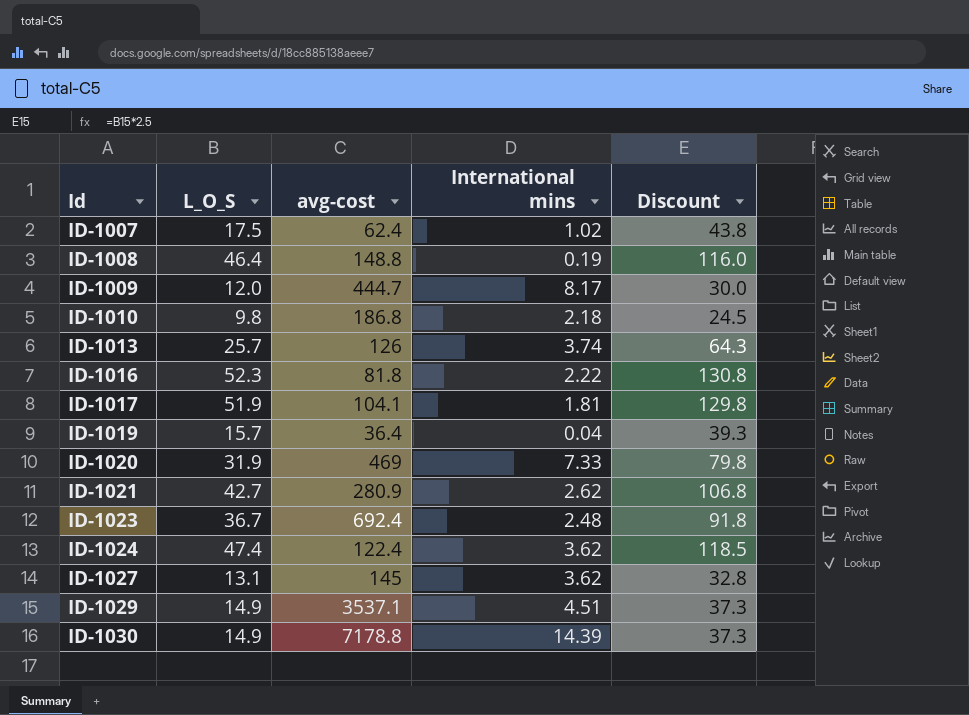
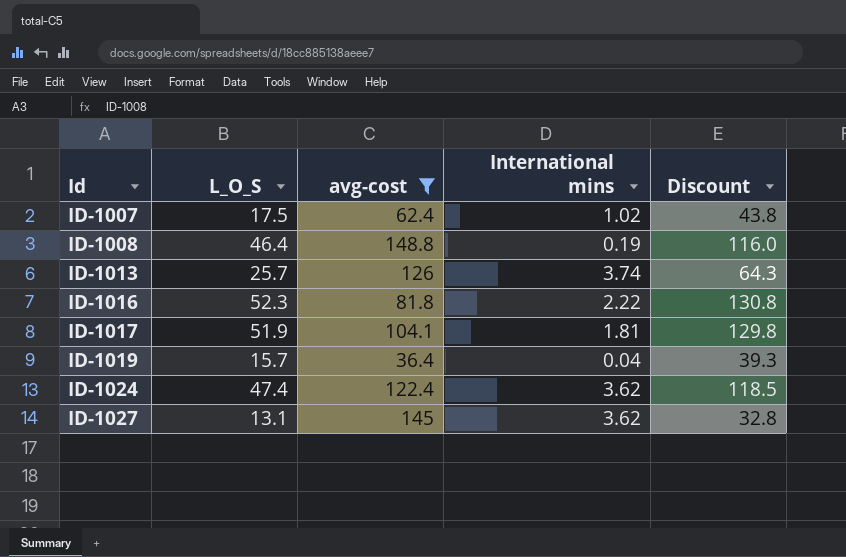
filter: none -> avg-cost <= 148.8

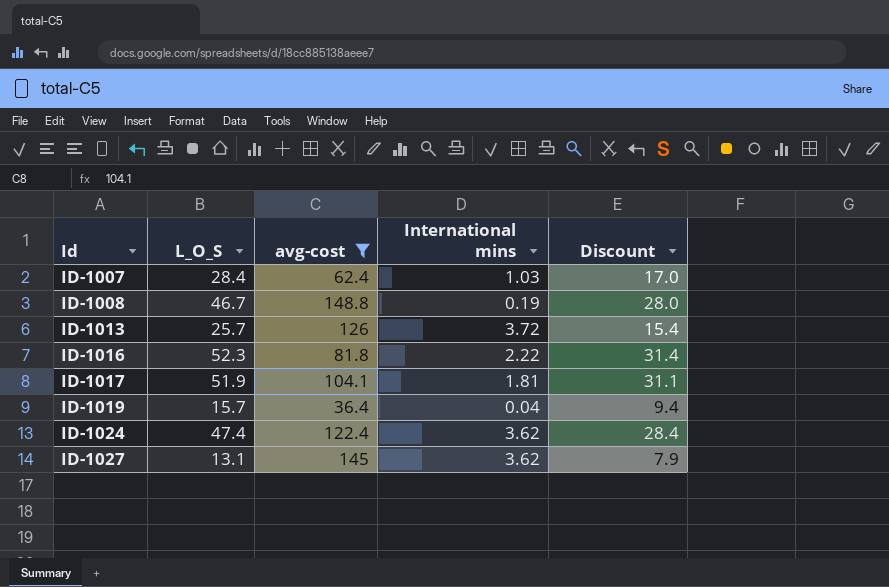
column Discount | formula: [L_O_S] * 2.5 -> [L_O_S] * 0.6
ID-1007 | L_O_S: 17.5 -> 28.4
ID-1007 | International mins: 1.02 -> 1.03
ID-1008 | L_O_S: 46.4 -> 46.7
ID-1013 | International mins: 3.74 -> 3.72

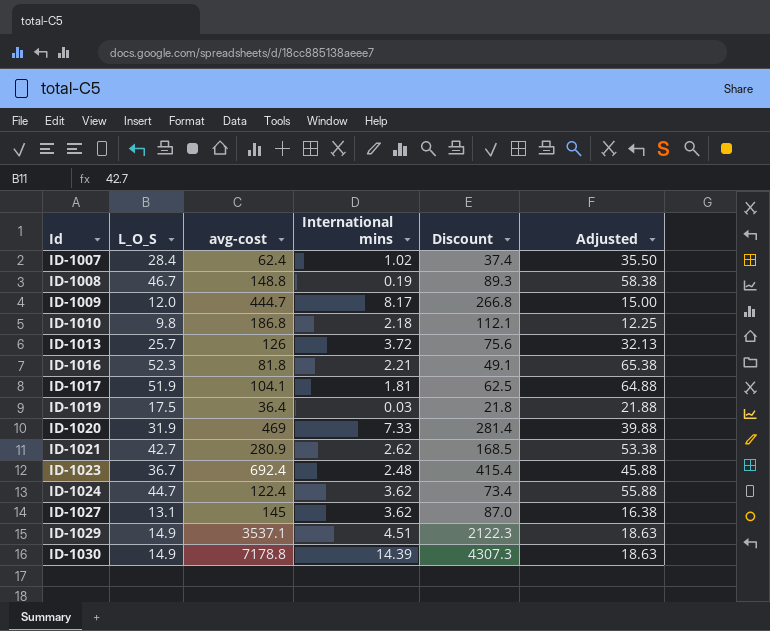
filter: avg-cost <= 148.8 -> none
column Discount | formula: [L_O_S] * 0.6 -> [avg-cost] * 0.6
column Adjusted | formula: none -> [L_O_S] * 1.25
ID-1007 | International mins: 1.03 -> 1.02
ID-1016 | International mins: 2.22 -> 2.21
ID-1019 | L_O_S: 15.7 -> 17.5
ID-1019 | International mins: 0.04 -> 0.03
ID-1024 | L_O_S: 47.4 -> 44.7

